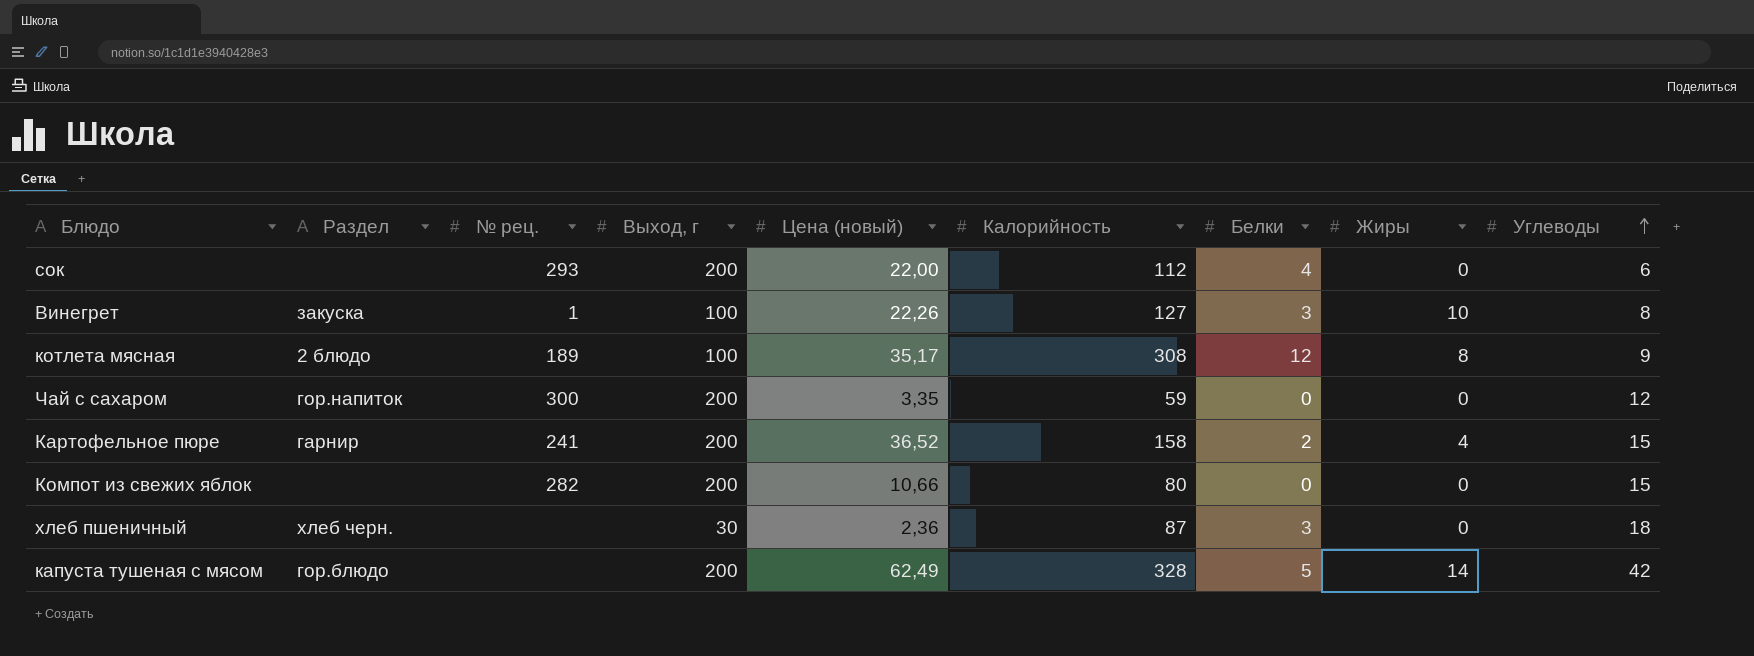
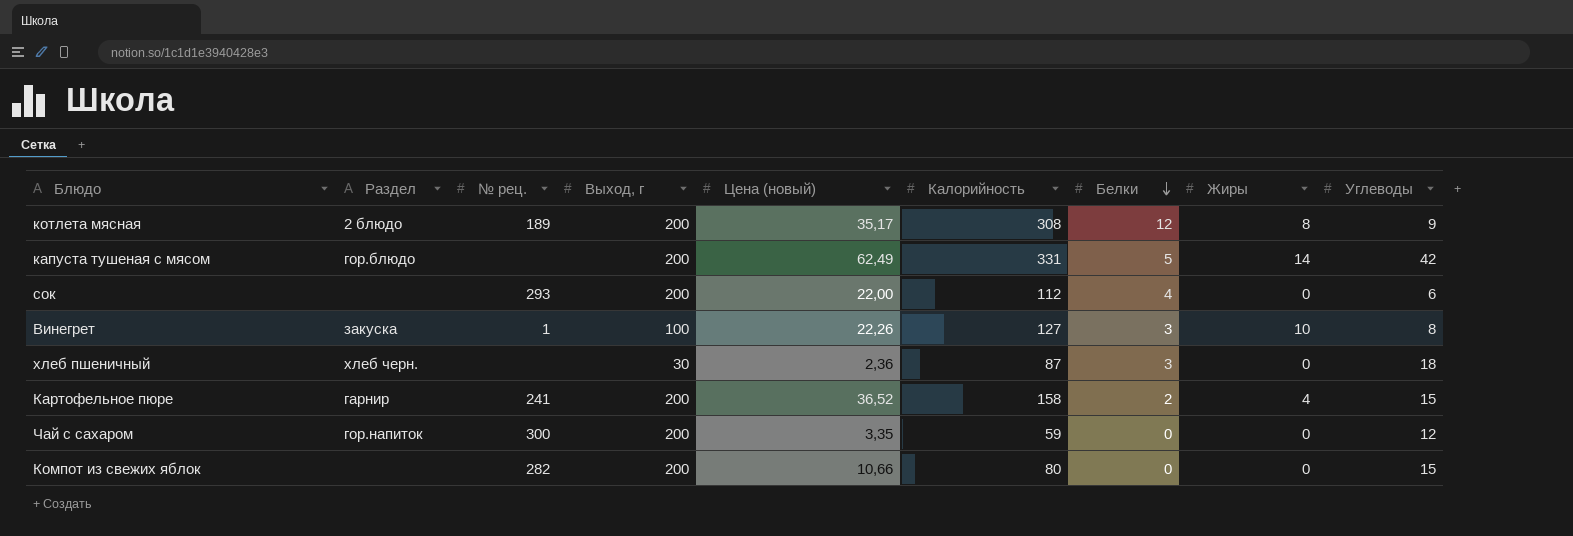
row order: Углеводы ascending -> Белки descending
котлета мясная | Выход, г: 100 -> 200
капуста тушеная с мясом | Калорийность: 328 -> 331

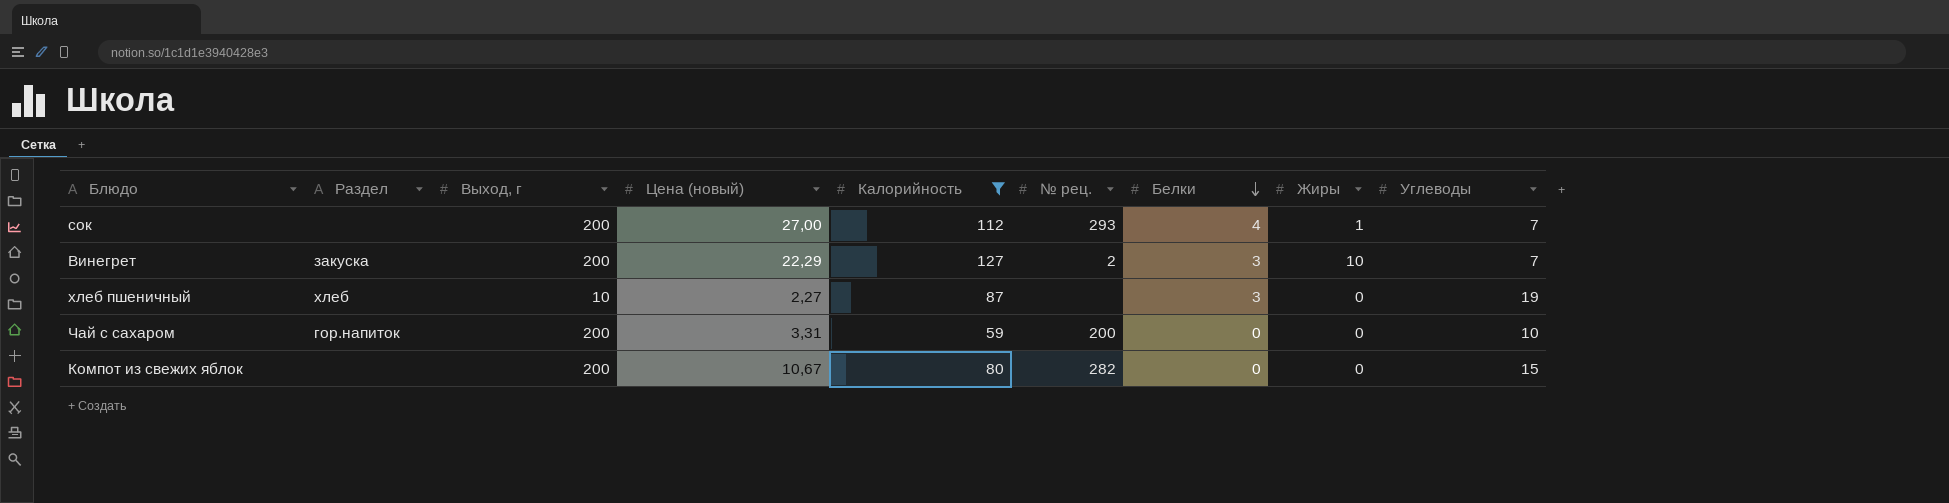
filter: none -> Калорийность <= 127
column № рец. | position: 3 -> 6
сок | Цена (новый): 22,00 -> 27,00
сок | Жиры: 0 -> 1
сок | Углеводы: 6 -> 7
Винегрет | Выход, г: 100 -> 200
Винегрет | Цена (новый): 22,26 -> 22,29
Винегрет | № рец.: 1 -> 2
Винегрет | Углеводы: 8 -> 7
хлеб пшеничный | Раздел: хлеб черн. -> хлеб
хлеб пшеничный | Выход, г: 30 -> 10
хлеб пшеничный | Цена (новый): 2,36 -> 2,27
хлеб пшеничный | Углеводы: 18 -> 19
Чай с сахаром | Цена (новый): 3,35 -> 3,31
Чай с сахаром | № рец.: 300 -> 200
Чай с сахаром | Углеводы: 12 -> 10
Компот из свежих яблок | Цена (новый): 10,66 -> 10,67

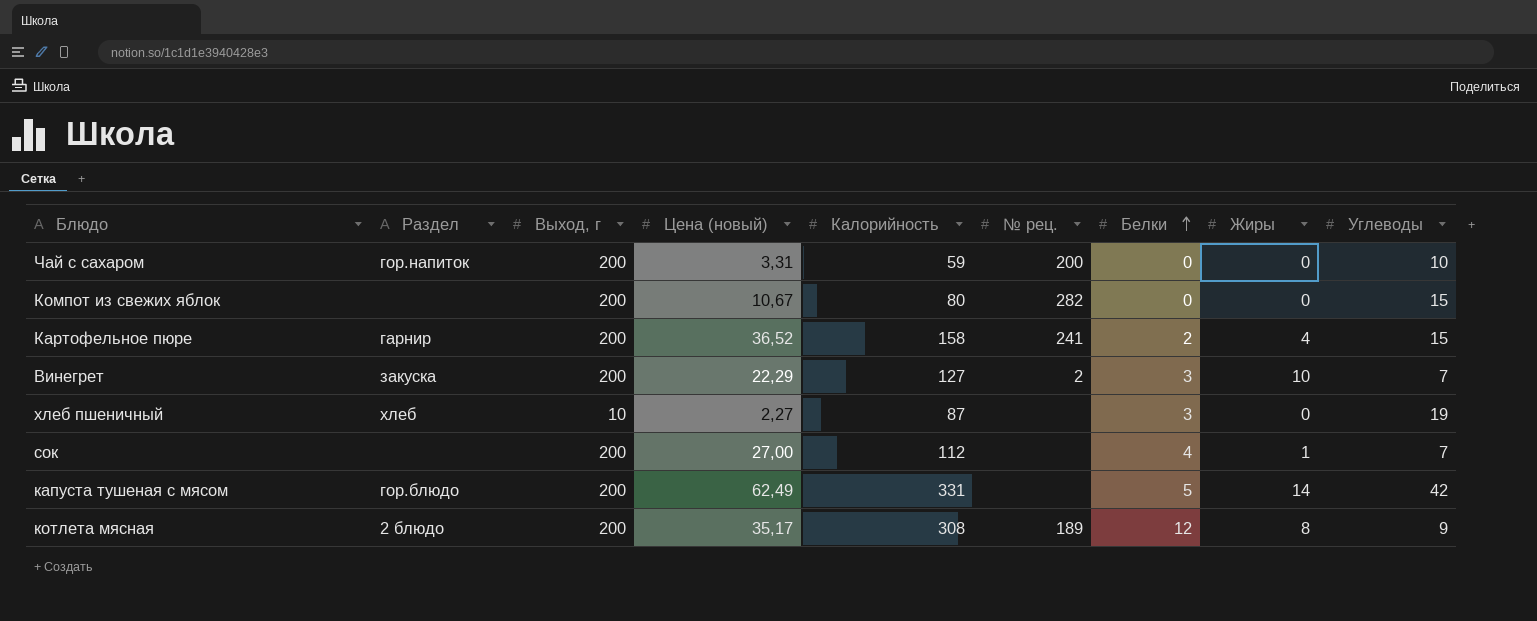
filter: Калорийность <= 127 -> none
row order: Белки descending -> Белки ascending
сок | № рец.: 293 -> none

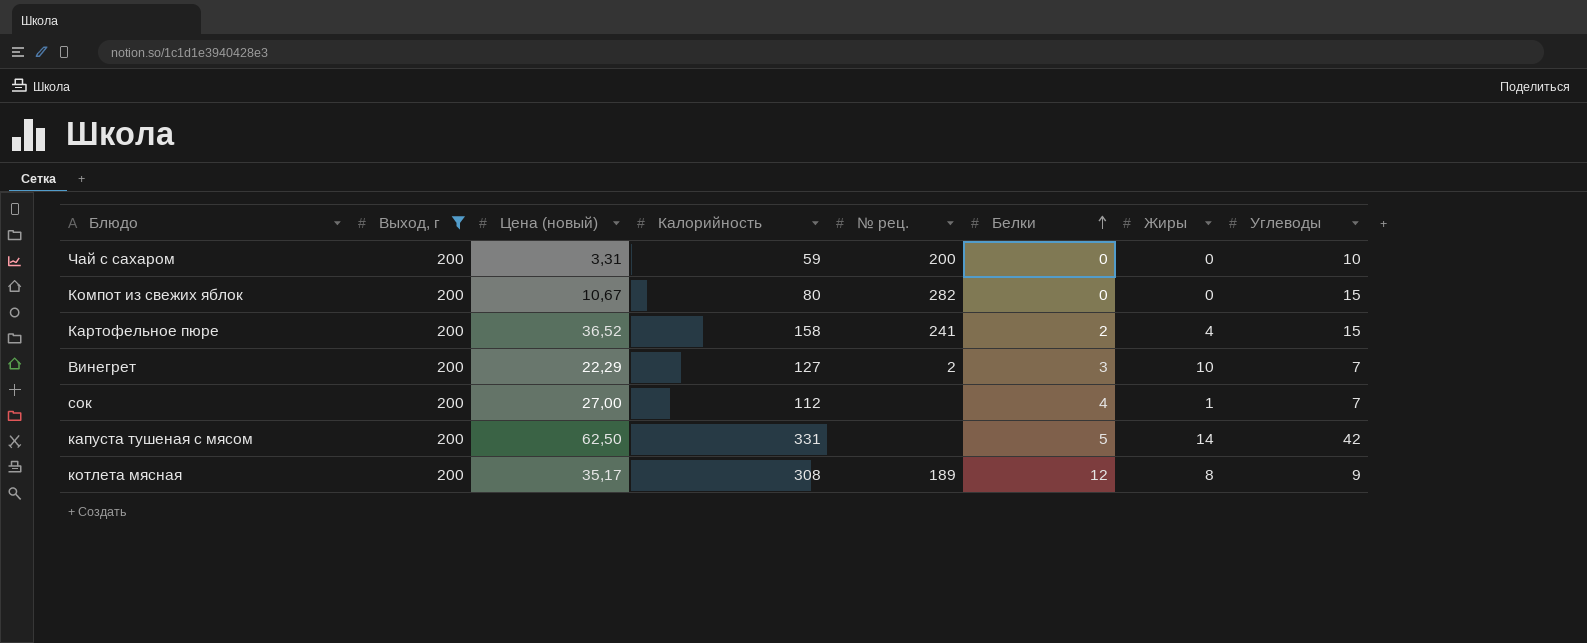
filter: none -> Выход, г = 200
column Раздел | position: 2 -> none
капуста тушеная с мясом | Цена (новый): 62,49 -> 62,50

